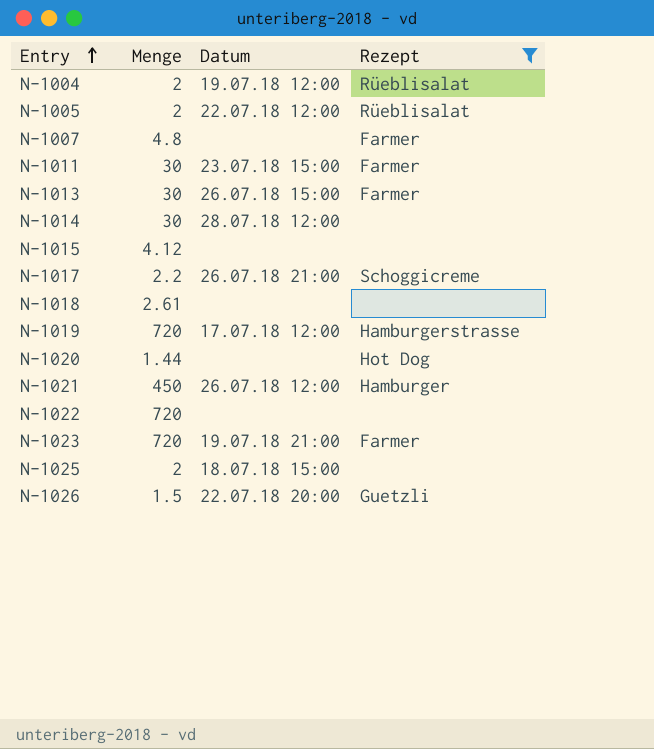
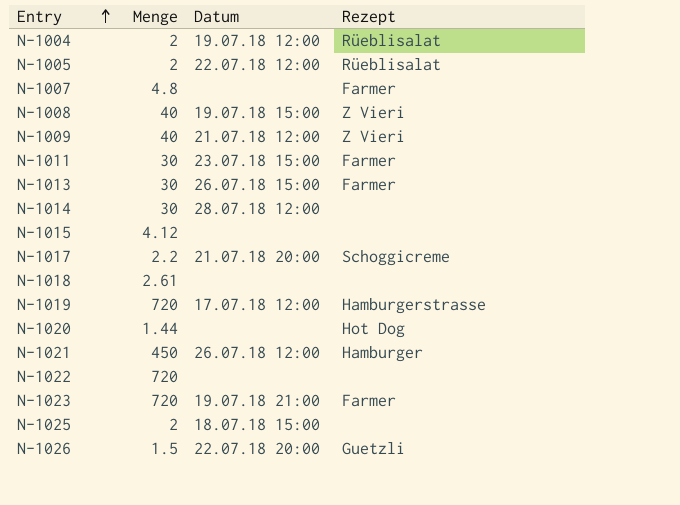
filter: Rezept != Z Vieri -> none
N-1017 | Datum: 26.07.18 21:00 -> 21.07.18 20:00

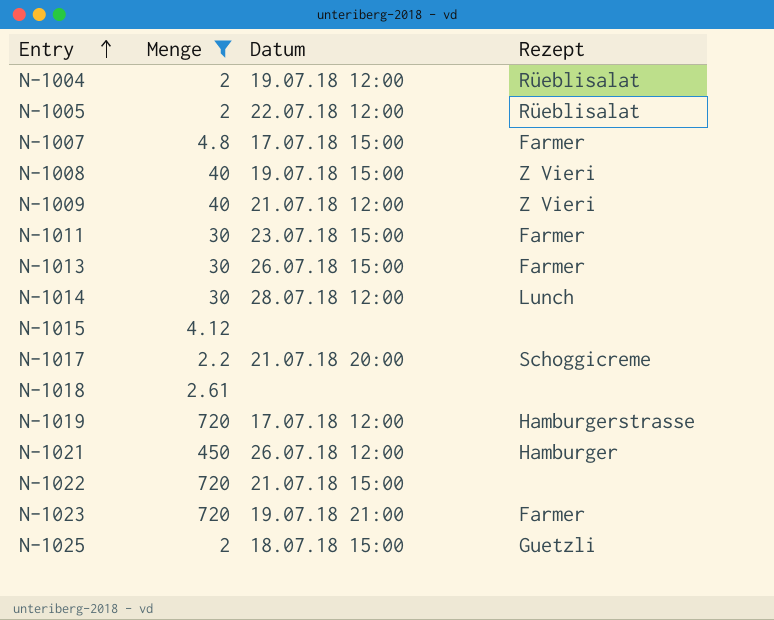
filter: none -> Menge >= 2
N-1007 | Datum: none -> 17.07.18 15:00
N-1014 | Rezept: none -> Lunch
N-1022 | Datum: none -> 21.07.18 15:00
N-1025 | Rezept: none -> Guetzli

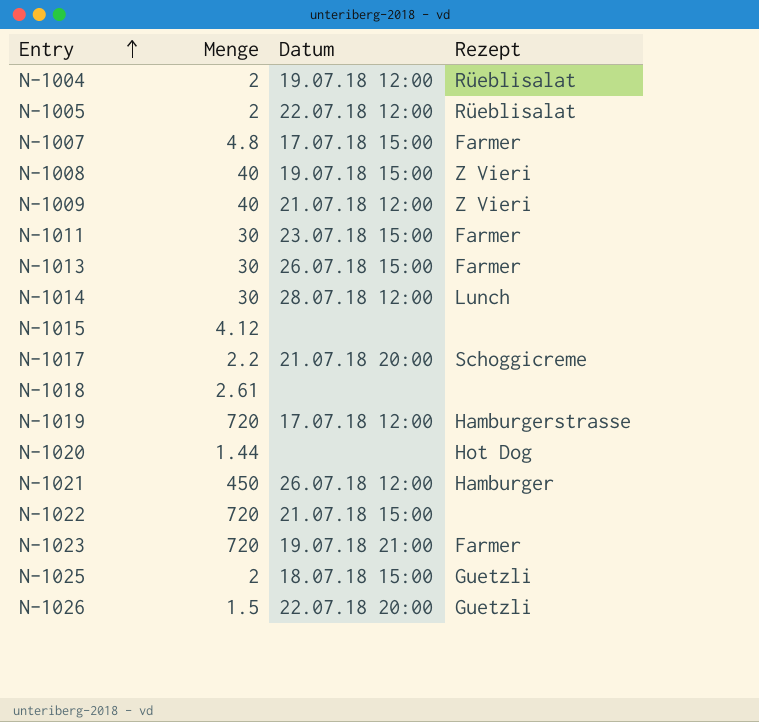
filter: Menge >= 2 -> none

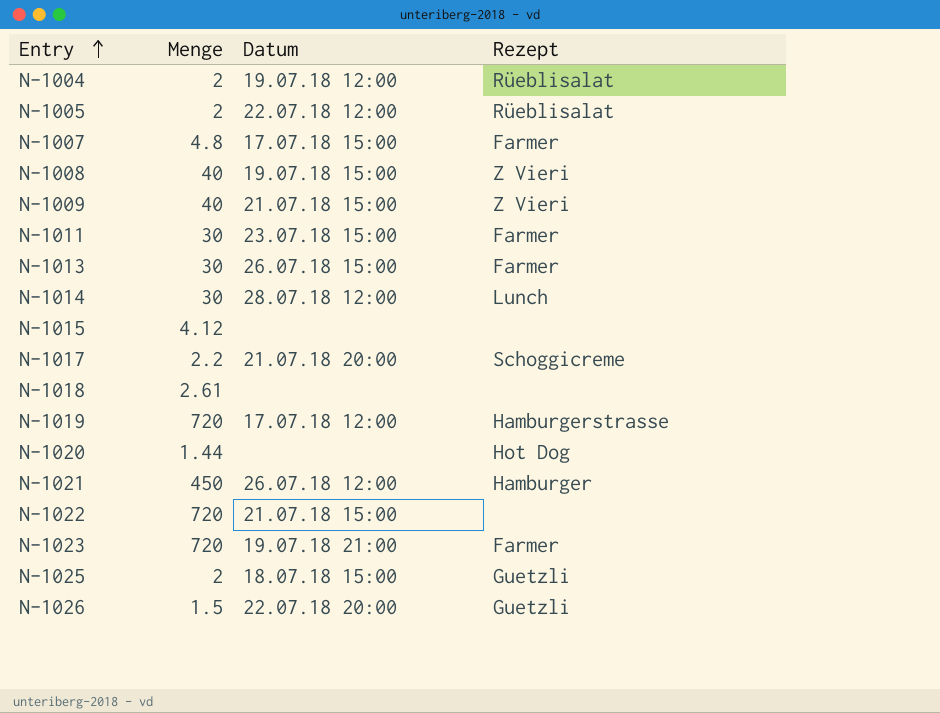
N-1009 | Datum: 21.07.18 12:00 -> 21.07.18 15:00

